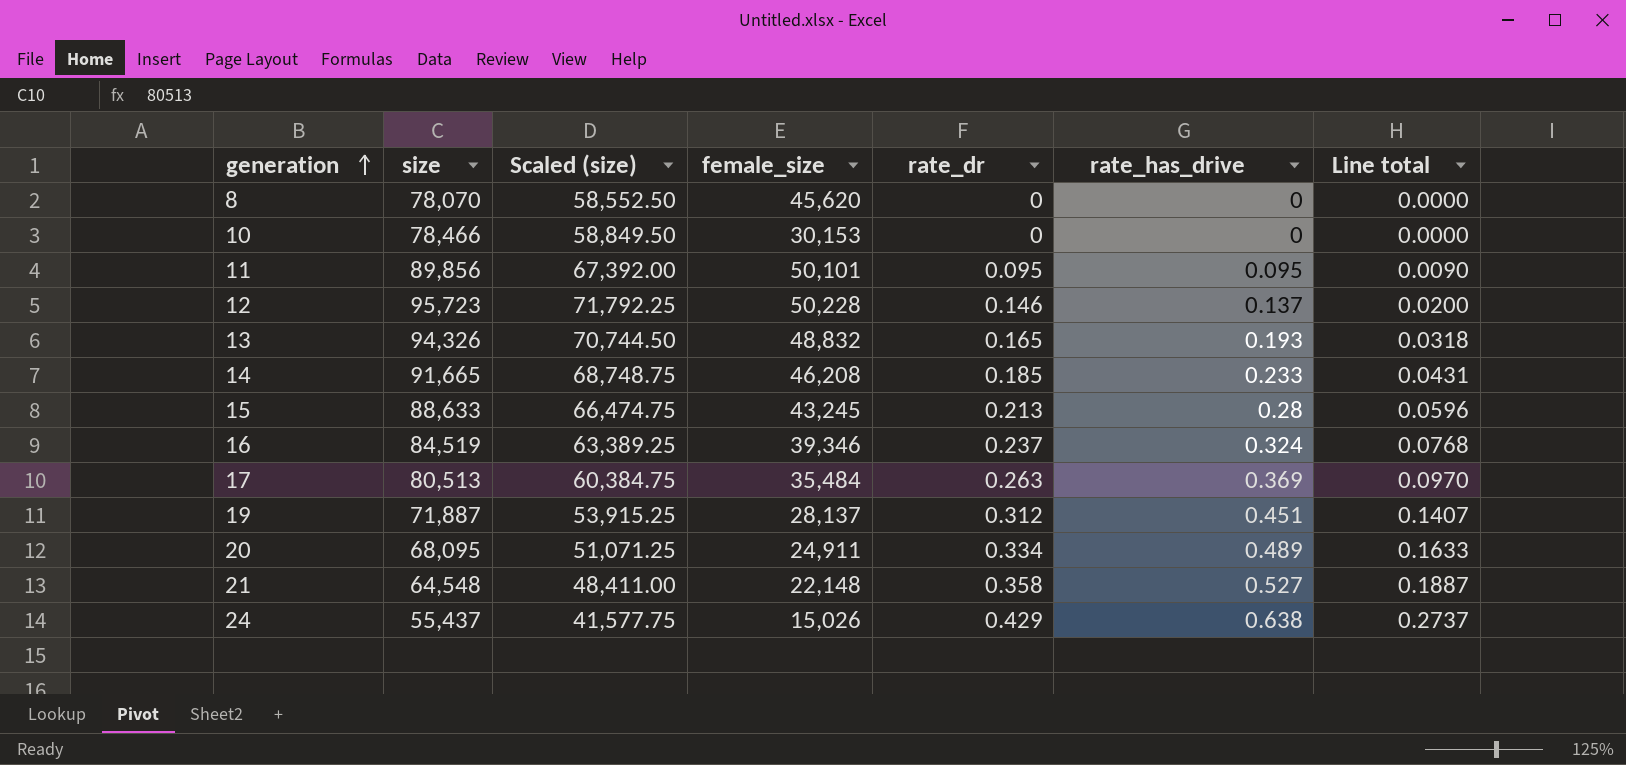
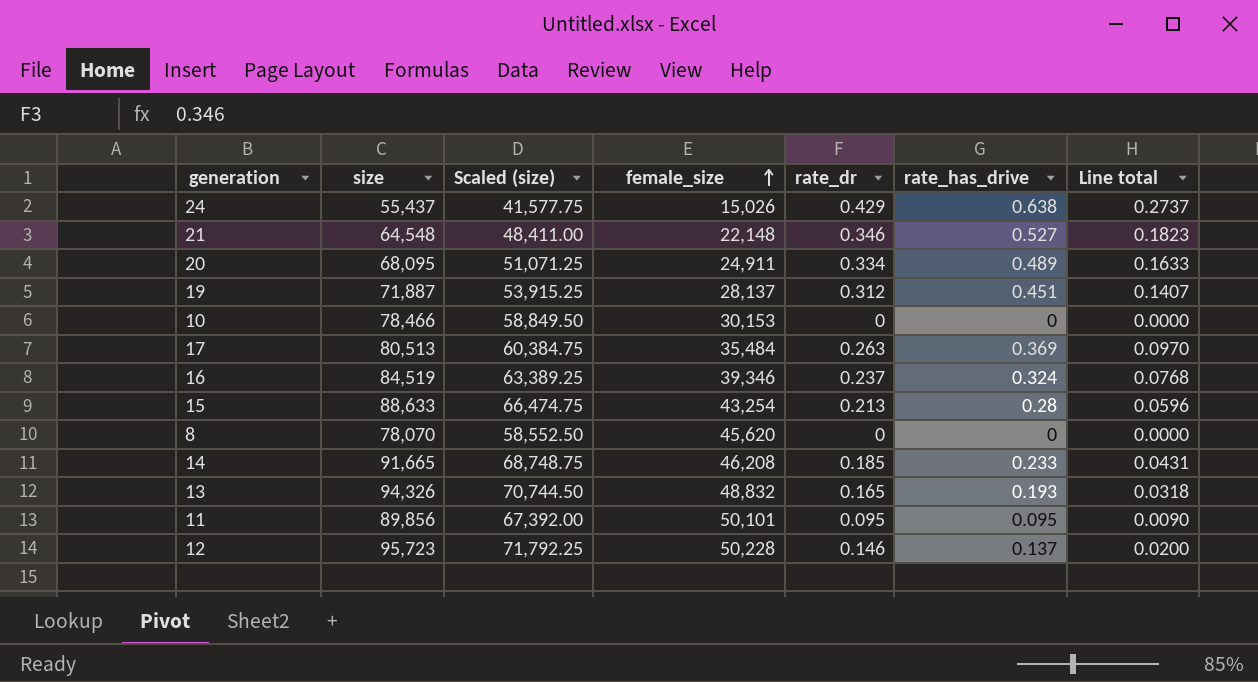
row order: generation ascending -> female_size ascending
21 | rate_dr: 0.358 -> 0.346
21 | Line total: 0.1887 -> 0.1823
15 | female_size: 43,245 -> 43,254

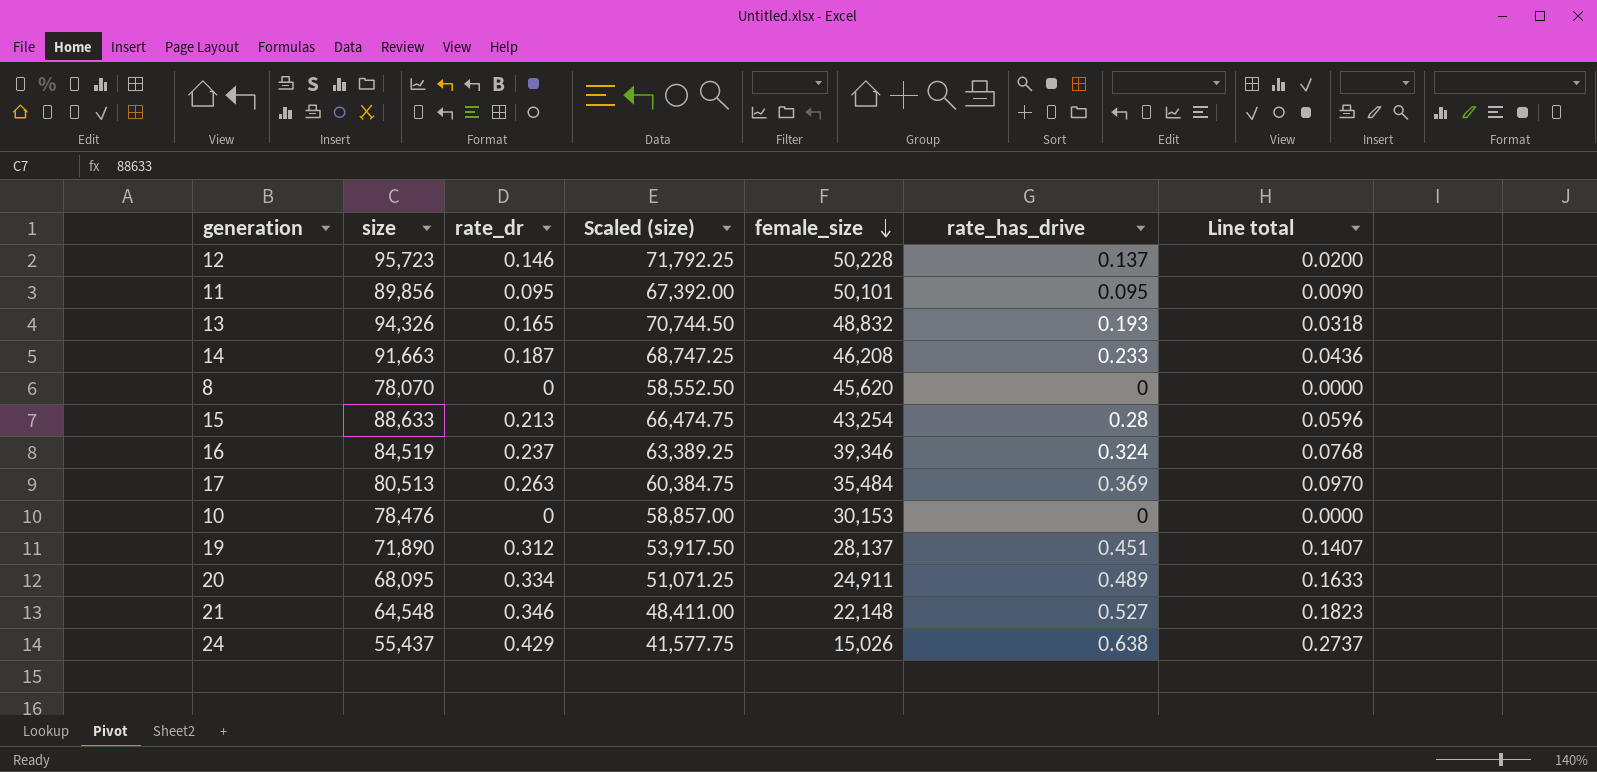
row order: female_size ascending -> female_size descending
column rate_dr | position: 5 -> 3
14 | size: 91,665 -> 91,663
14 | rate_dr: 0.185 -> 0.187
14 | Scaled (size): 68,748.75 -> 68,747.25
14 | Line total: 0.0431 -> 0.0436
10 | size: 78,466 -> 78,476
10 | Scaled (size): 58,849.50 -> 58,857.00
19 | size: 71,887 -> 71,890
19 | Scaled (size): 53,915.25 -> 53,917.50

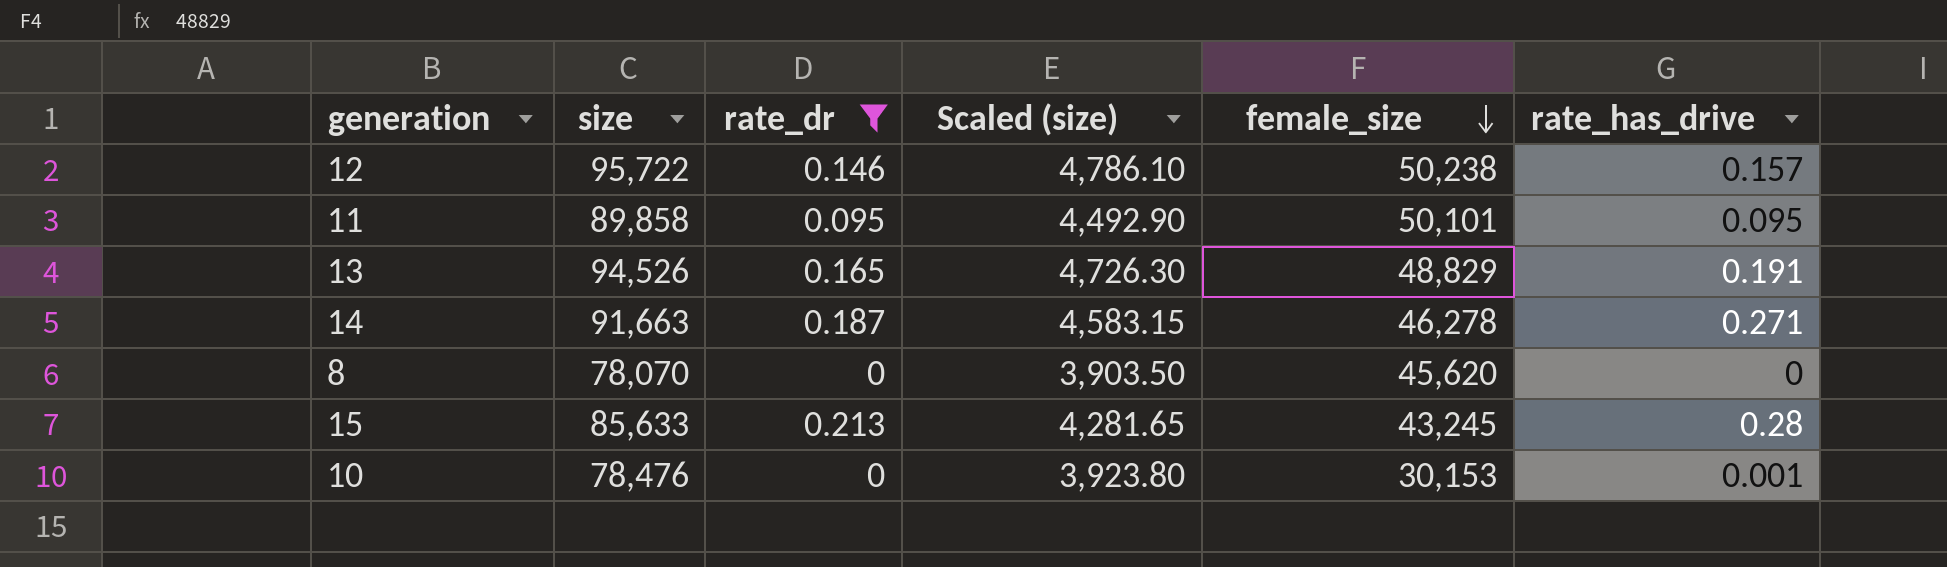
filter: none -> rate_dr <= 0.213
column Line total | formula: [rate_dr] * [rate_has_drive] -> none
column Scaled (size) | formula: [size] * 0.75 -> [size] * 0.05
12 | size: 95,723 -> 95,722
12 | female_size: 50,228 -> 50,238
12 | rate_has_drive: 0.137 -> 0.157
11 | size: 89,856 -> 89,858
13 | size: 94,326 -> 94,526
13 | female_size: 48,832 -> 48,829
13 | rate_has_drive: 0.193 -> 0.191
14 | female_size: 46,208 -> 46,278
14 | rate_has_drive: 0.233 -> 0.271
15 | size: 88,633 -> 85,633
15 | female_size: 43,254 -> 43,245
10 | rate_has_drive: 0 -> 0.001

